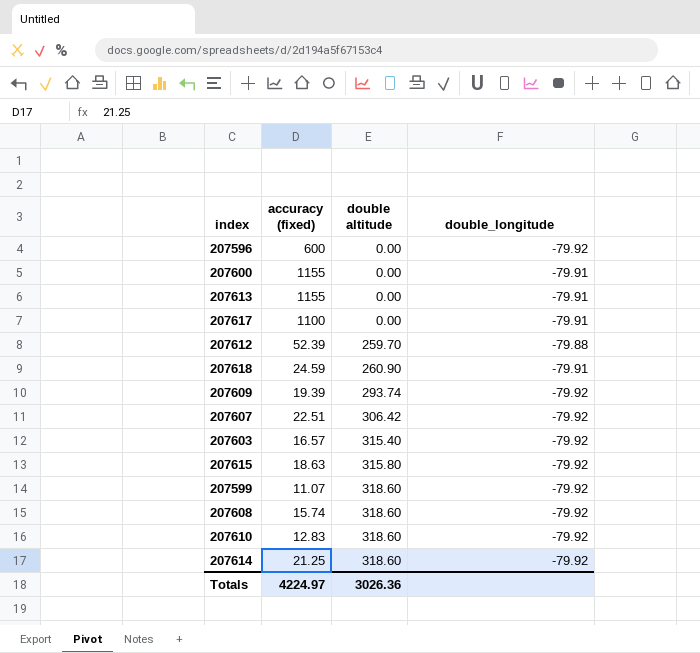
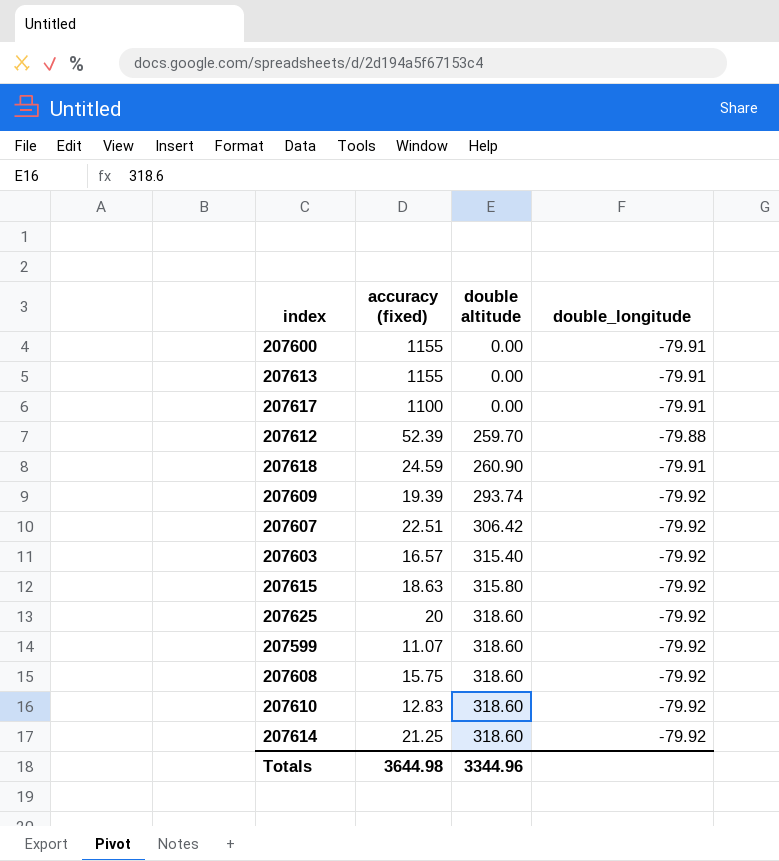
row 207596: 600 | 0.00 | -79.92 -> none
row 207625: none -> 20 | 318.60 | -79.92
207608 | accuracy (fixed): 15.74 -> 15.75
Totals | accuracy (fixed): 4224.97 -> 3644.98
Totals | double altitude: 3026.36 -> 3344.96

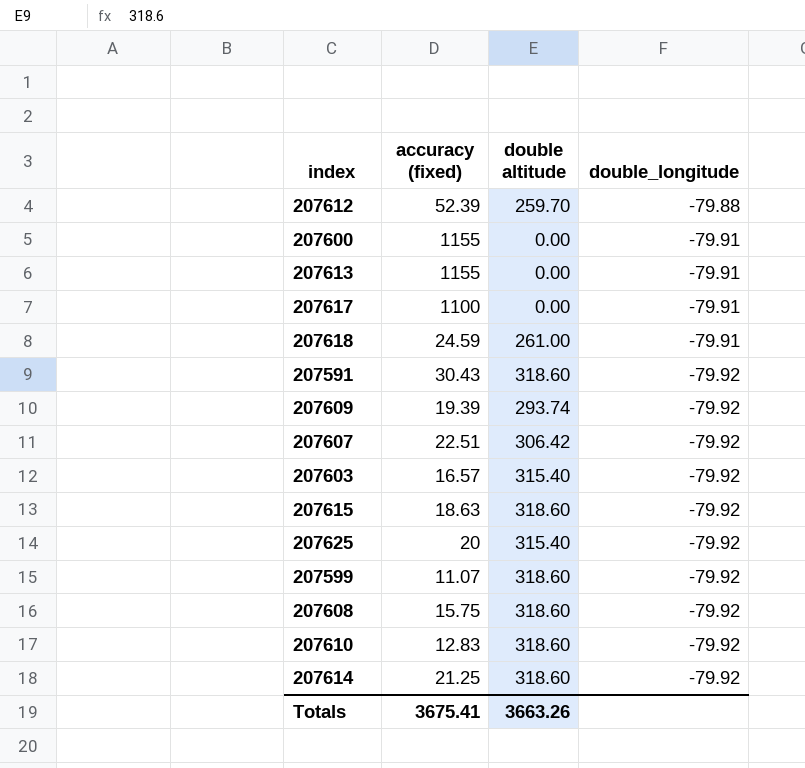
row order: double altitude ascending -> double_longitude descending
207618 | double altitude: 260.90 -> 261.00
row 207591: none -> 30.43 | 318.60 | -79.92
207615 | double altitude: 315.80 -> 318.60
207625 | double altitude: 318.60 -> 315.40
Totals | accuracy (fixed): 3644.98 -> 3675.41
Totals | double altitude: 3344.96 -> 3663.26

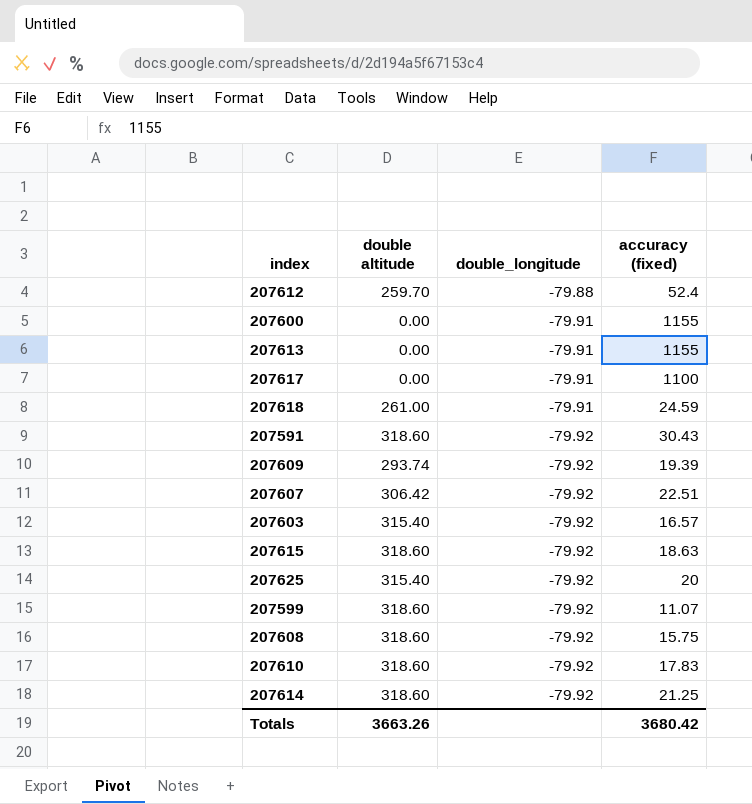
column accuracy (fixed) | position: 2 -> 4
207612 | accuracy (fixed): 52.39 -> 52.4
207610 | accuracy (fixed): 12.83 -> 17.83
Totals | accuracy (fixed): 3675.41 -> 3680.42

